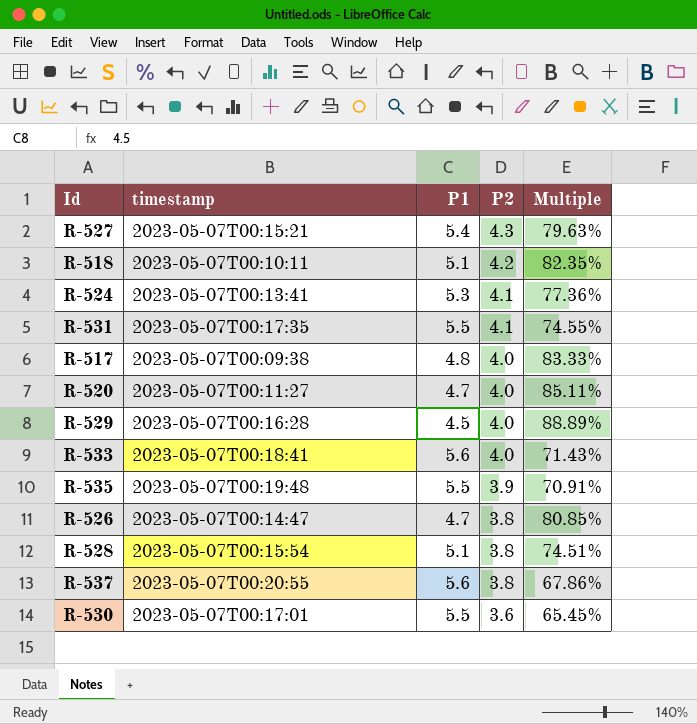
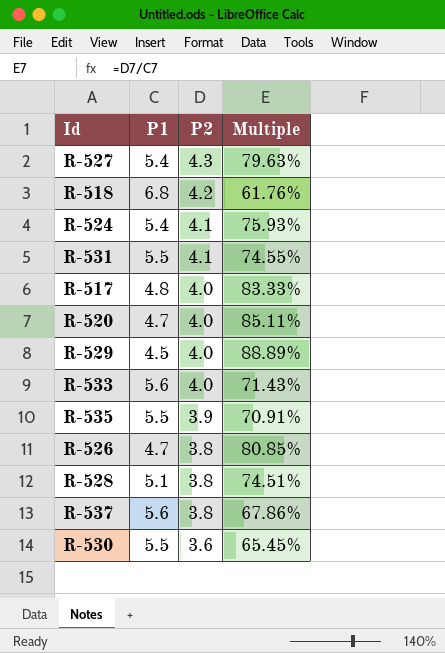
column timestamp | position: 2 -> none
R-518 | P1: 5.1 -> 6.8
R-518 | Multiple: 82.35% -> 61.76%
R-524 | P1: 5.3 -> 5.4
R-524 | Multiple: 77.36% -> 75.93%

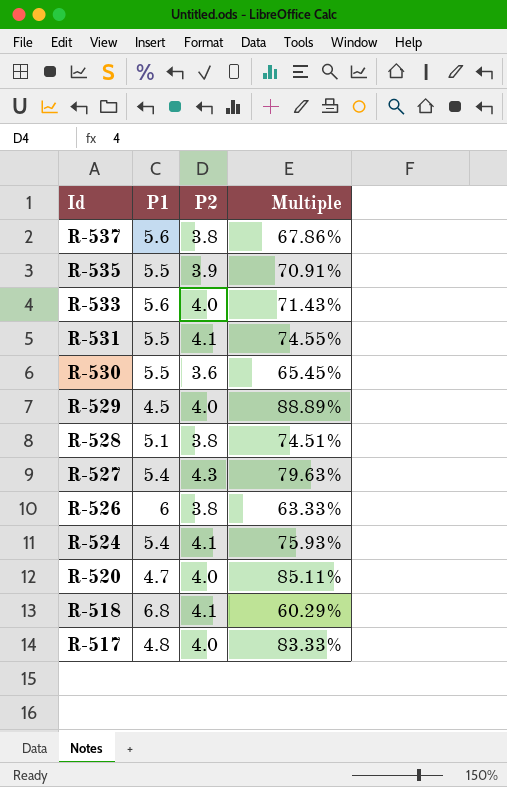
row order: P2 descending -> Id descending
R-526 | P1: 4.7 -> 6
R-526 | Multiple: 80.85% -> 63.33%
R-518 | P2: 4.2 -> 4.1
R-518 | Multiple: 61.76% -> 60.29%

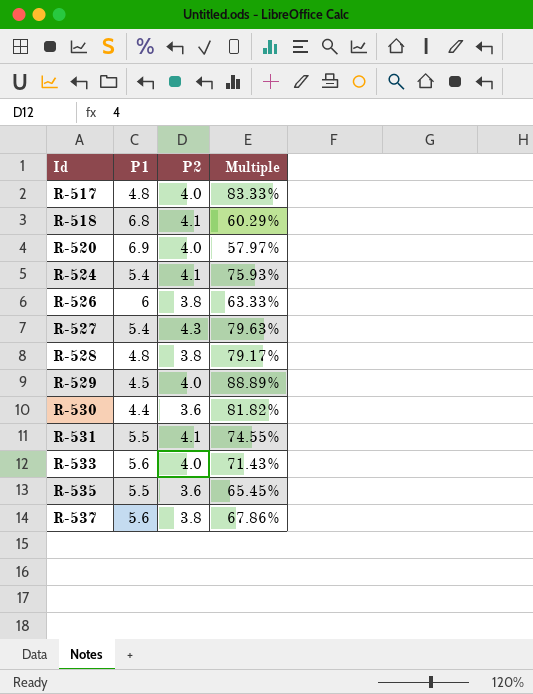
row order: Id descending -> Id ascending
R-520 | P1: 4.7 -> 6.9
R-520 | Multiple: 85.11% -> 57.97%
R-528 | P1: 5.1 -> 4.8
R-528 | Multiple: 74.51% -> 79.17%
R-530 | P1: 5.5 -> 4.4
R-530 | Multiple: 65.45% -> 81.82%
R-535 | P2: 3.9 -> 3.6
R-535 | Multiple: 70.91% -> 65.45%

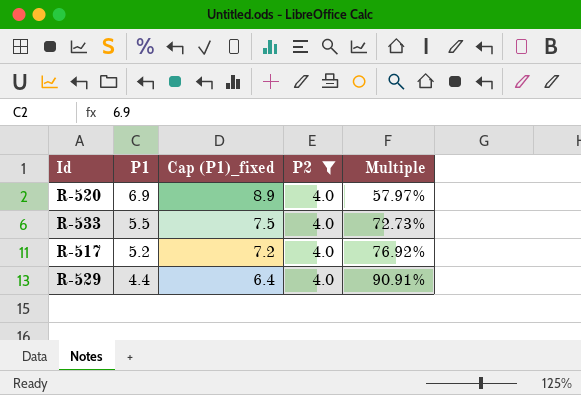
filter: none -> P2 = 4.0
row order: Id ascending -> P1 descending
column Cap (P1)_fixed | formula: none -> [P1] + 2
R-533 | P1: 5.6 -> 5.5
R-533 | Multiple: 71.43% -> 72.73%
R-517 | P1: 4.8 -> 5.2
R-517 | Multiple: 83.33% -> 76.92%
R-529 | P1: 4.5 -> 4.4
R-529 | Multiple: 88.89% -> 90.91%

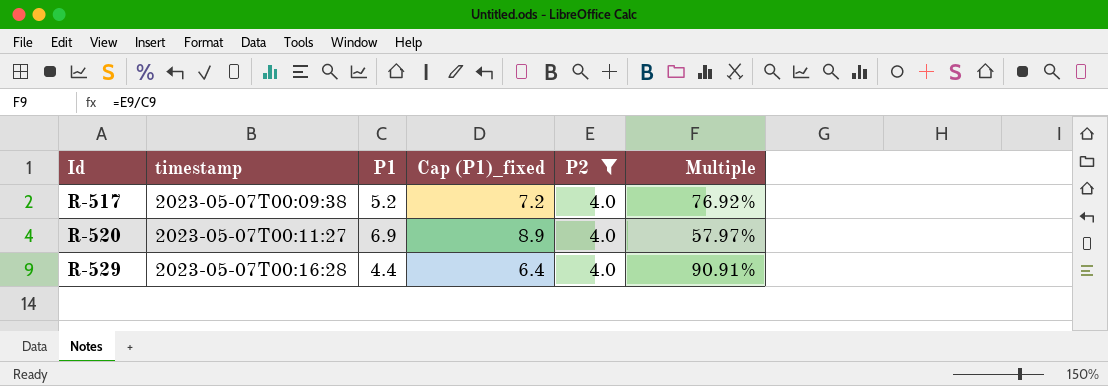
row order: P1 descending -> Id ascending
column timestamp | position: none -> 2
row R-533: 5.5 | 7.5 | 4.0 | 72.73% -> none

